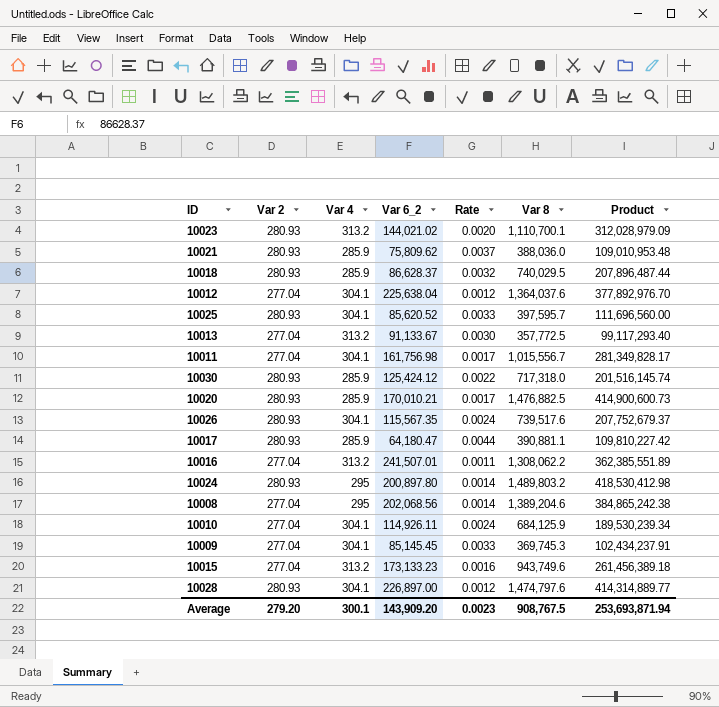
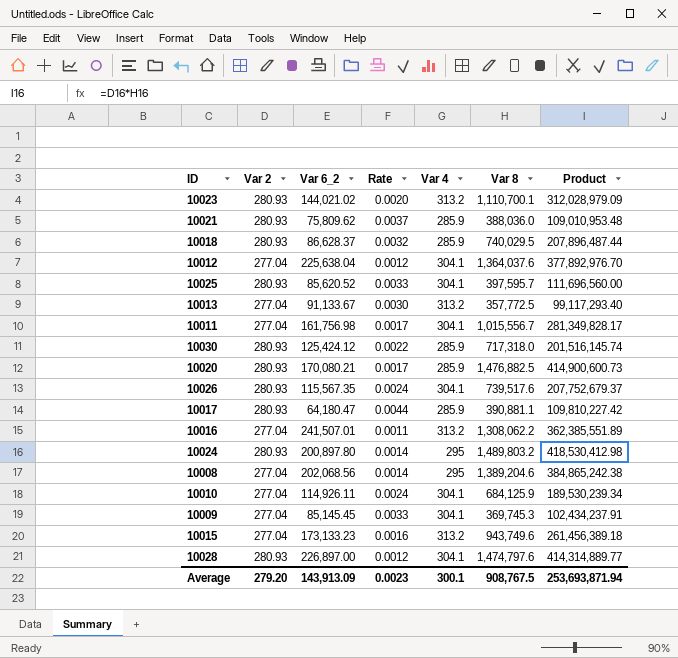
column Var 4 | position: 3 -> 5
10020 | Var 6_2: 170,010.21 -> 170,080.21
Average | Var 6_2: 143,909.20 -> 143,913.09

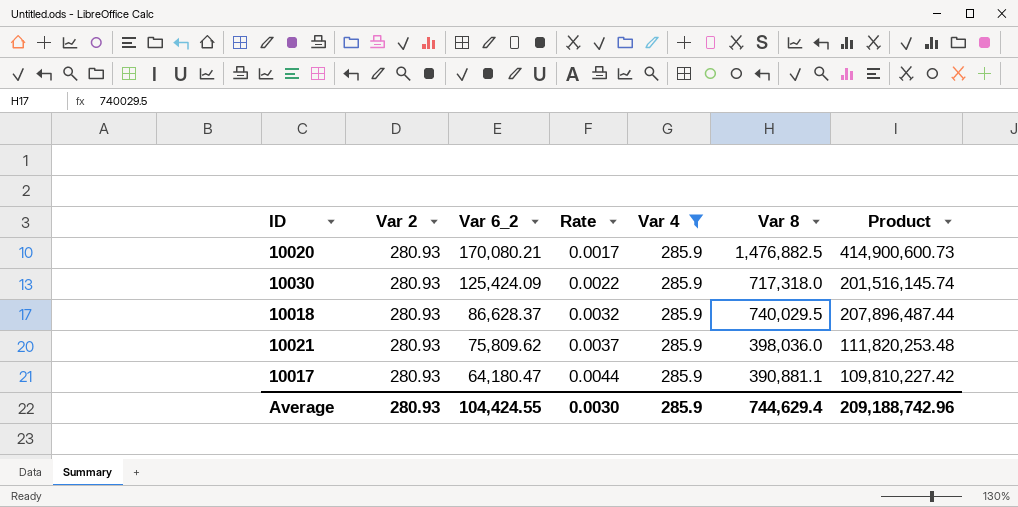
filter: none -> Var 4 = 285.9
row order: none -> Var 6_2 descending
10030 | Var 6_2: 125,424.12 -> 125,424.09
10021 | Var 8: 388,036.0 -> 398,036.0
10021 | Product: 109,010,953.48 -> 111,820,253.48
Average | Var 2: 279.20 -> 280.93
Average | Var 6_2: 143,913.09 -> 104,424.55
Average | Rate: 0.0023 -> 0.0030
Average | Var 4: 300.1 -> 285.9
Average | Var 8: 908,767.5 -> 744,629.4
Average | Product: 253,693,871.94 -> 209,188,742.96

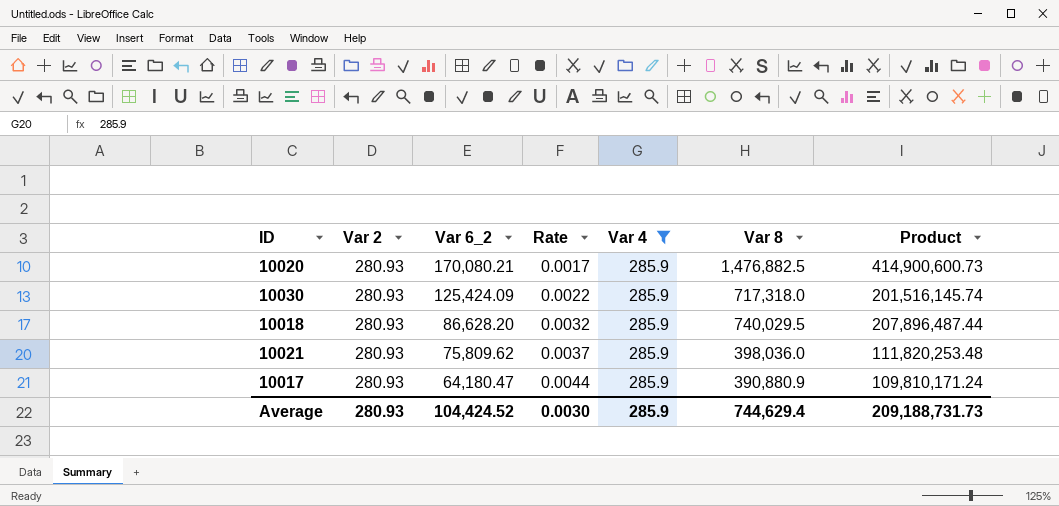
10018 | Var 6_2: 86,628.37 -> 86,628.20
10017 | Var 8: 390,881.1 -> 390,880.9
10017 | Product: 109,810,227.42 -> 109,810,171.24
Average | Var 6_2: 104,424.55 -> 104,424.52
Average | Product: 209,188,742.96 -> 209,188,731.73

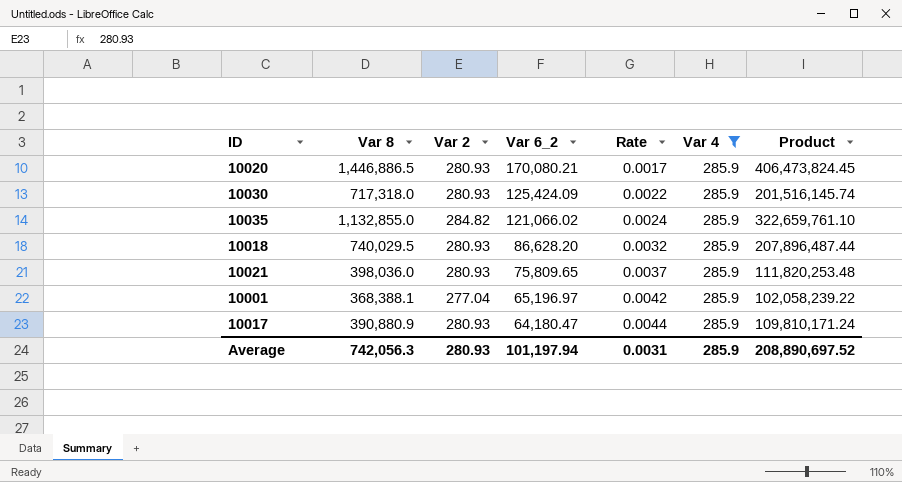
column Var 8 | position: 6 -> 2
10020 | Var 8: 1,476,882.5 -> 1,446,886.5
10020 | Product: 414,900,600.73 -> 406,473,824.45
row 10035: none -> 1,132,855.0 | 284.82 | 121,066.02 | 0.0024 | 285.9 | 322,659,761.10
10021 | Var 6_2: 75,809.62 -> 75,809.65
row 10001: none -> 368,388.1 | 277.04 | 65,196.97 | 0.0042 | 285.9 | 102,058,239.22
Average | Var 8: 744,629.4 -> 742,056.3
Average | Var 6_2: 104,424.52 -> 101,197.94
Average | Rate: 0.0030 -> 0.0031
Average | Product: 209,188,731.73 -> 208,890,697.52

